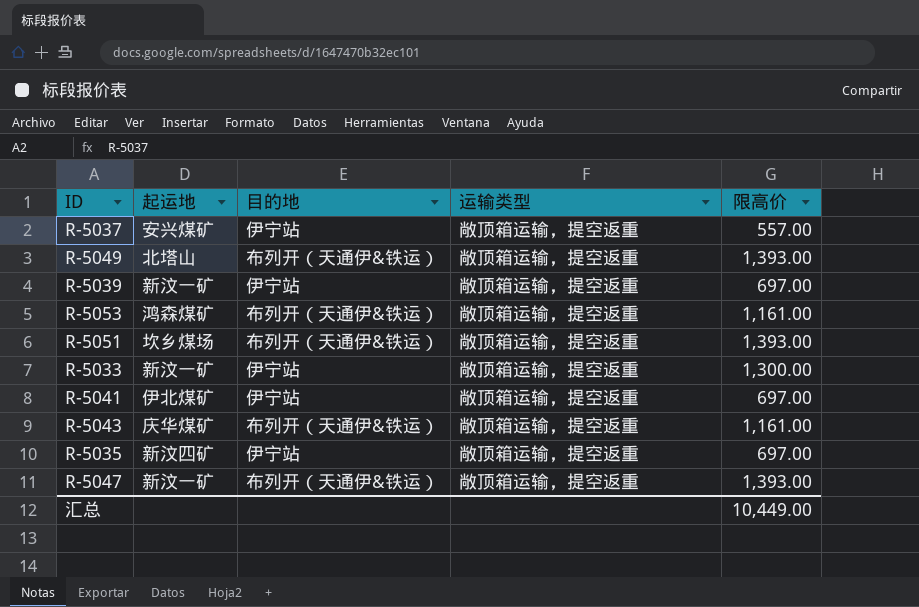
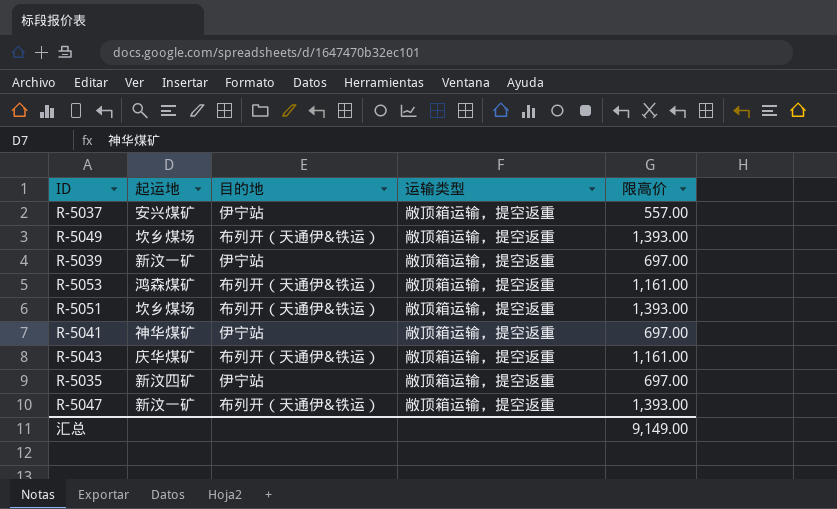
row R-5033: 新汶一矿 | 伊宁站 | 敞顶箱运输，提空返重 | 1,300.00 -> none
R-5049 | 起运地: 北塔山 -> 坎乡煤场
R-5041 | 起运地: 伊北煤矿 -> 神华煤矿
汇总 | 限高价: 10,449.00 -> 9,149.00

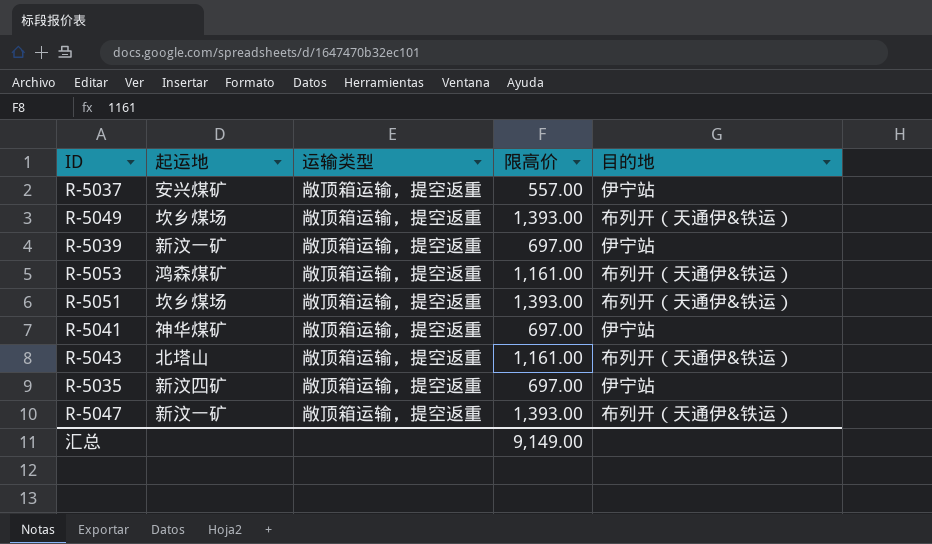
column 目的地 | position: 3 -> 5
R-5043 | 起运地: 庆华煤矿 -> 北塔山

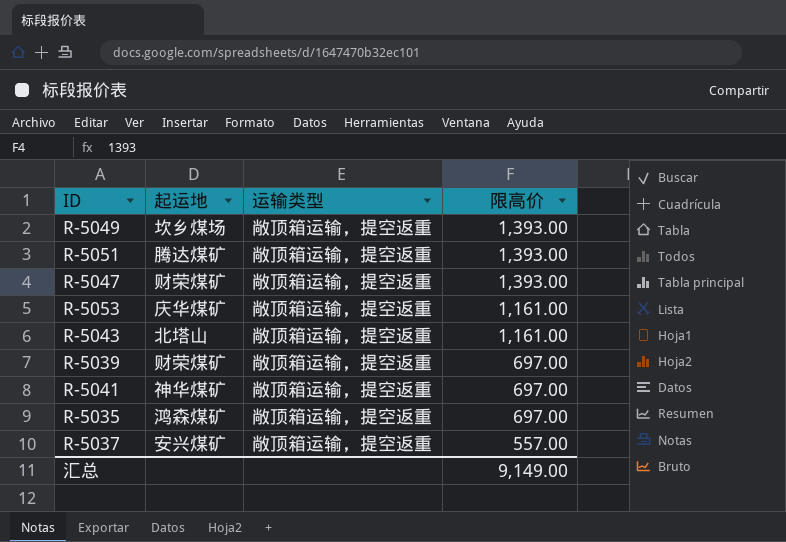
row order: none -> 限高价 descending
column 目的地 | position: 5 -> none
R-5051 | 起运地: 坎乡煤场 -> 腾达煤矿
R-5047 | 起运地: 新汶一矿 -> 财荣煤矿
R-5053 | 起运地: 鸿森煤矿 -> 庆华煤矿
R-5039 | 起运地: 新汶一矿 -> 财荣煤矿
R-5035 | 起运地: 新汶四矿 -> 鸿森煤矿

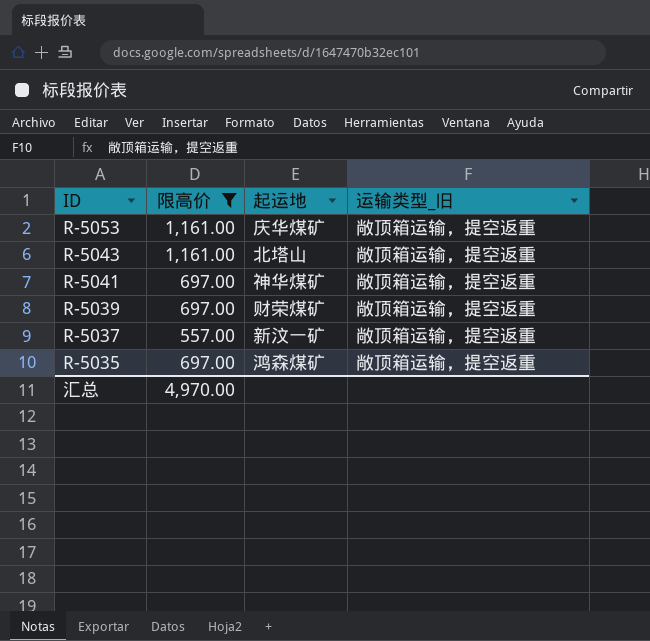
filter: none -> 限高价 != 1,393.00
row order: 限高价 descending -> ID descending
column 限高价 | position: 4 -> 2
column name: 运输类型 -> 运输类型_旧
R-5037 | 起运地: 安兴煤矿 -> 新汶一矿
汇总 | 限高价: 9,149.00 -> 4,970.00

